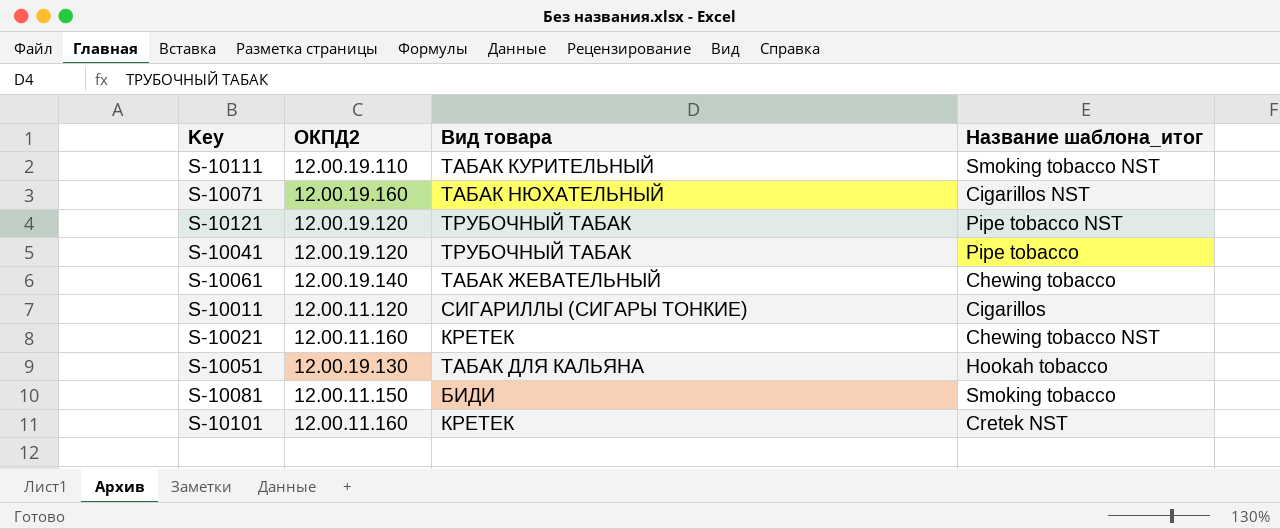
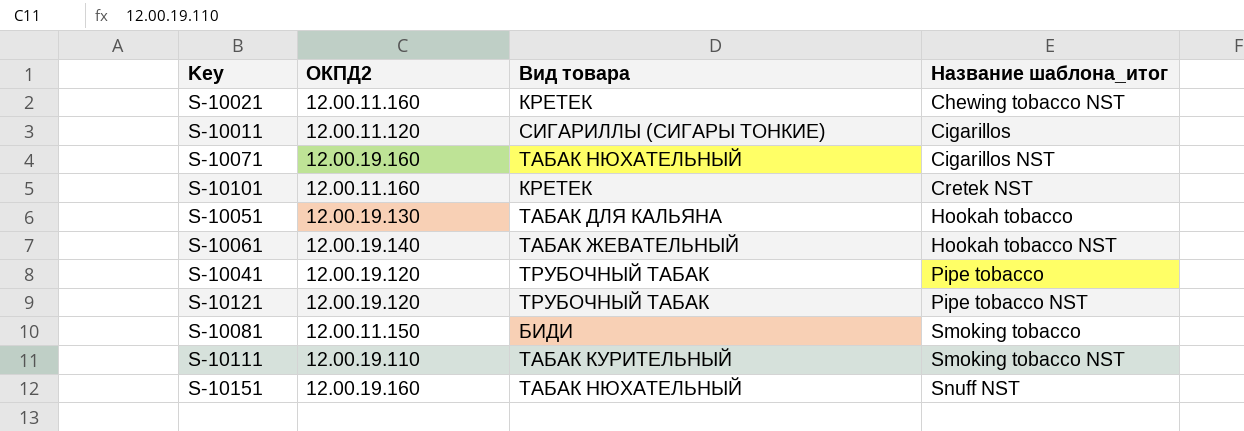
row order: none -> Название шаблона_итог ascending
S-10061 | Название шаблона_итог: Chewing tobacco -> Hookah tobacco NST
row S-10151: none -> 12.00.19.160 | ТАБАК НЮХАТЕЛЬНЫЙ | Snuff NST

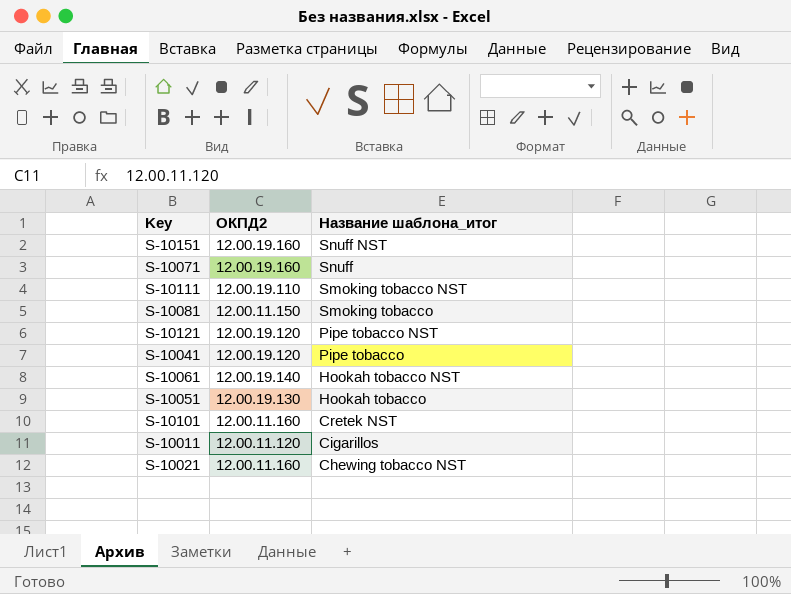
row order: Название шаблона_итог ascending -> Название шаблона_итог descending
column Вид товара | position: 3 -> none
S-10071 | Название шаблона_итог: Cigarillos NST -> Snuff

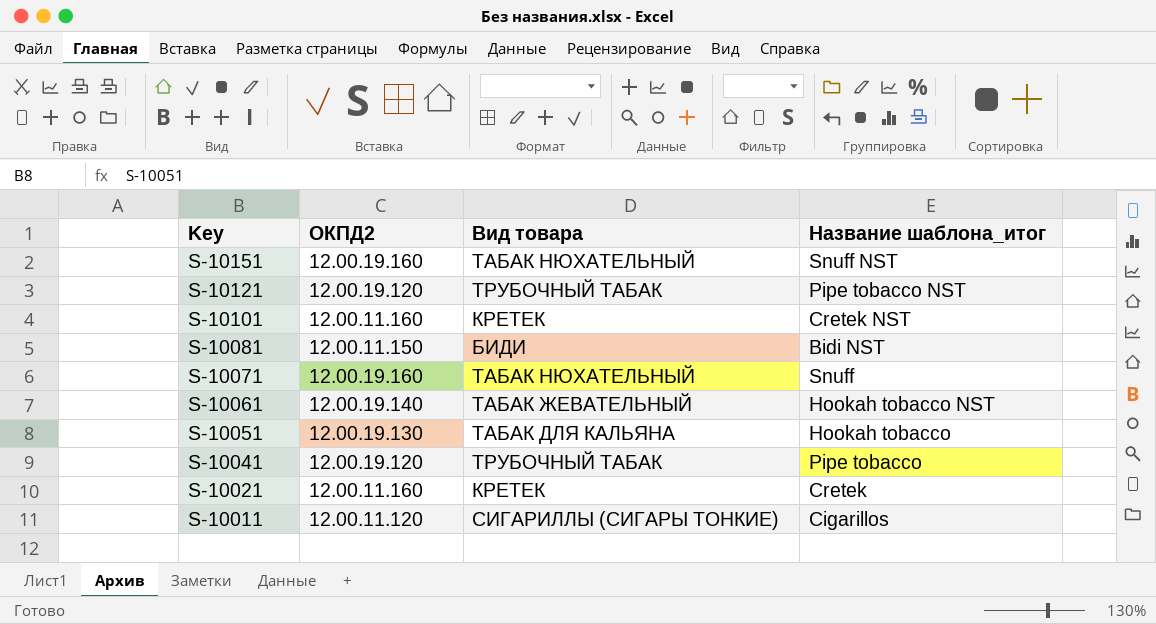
row order: Название шаблона_итог descending -> Key descending
column Вид товара | position: none -> 3
row S-10111: 12.00.19.110 | Smoking tobacco NST -> none
S-10081 | Название шаблона_итог: Smoking tobacco -> Bidi NST
S-10021 | Название шаблона_итог: Chewing tobacco NST -> Cretek

